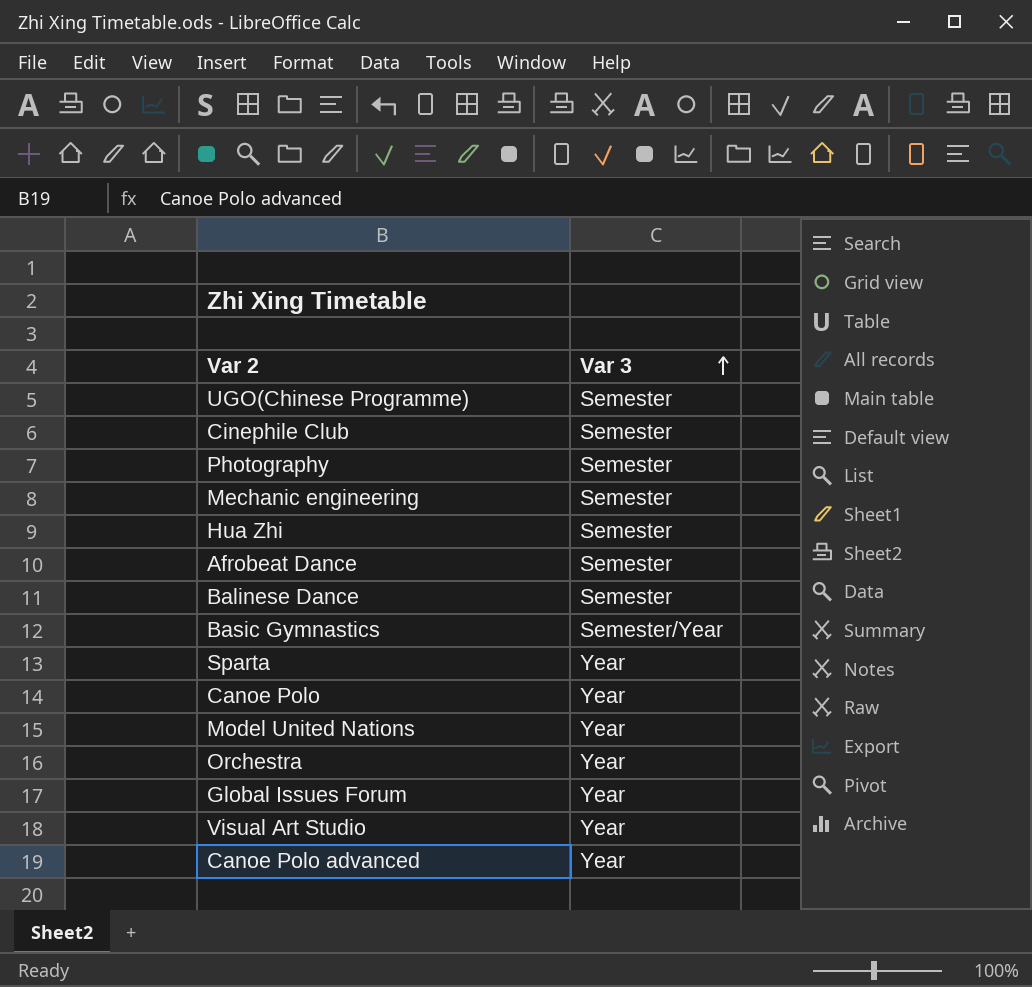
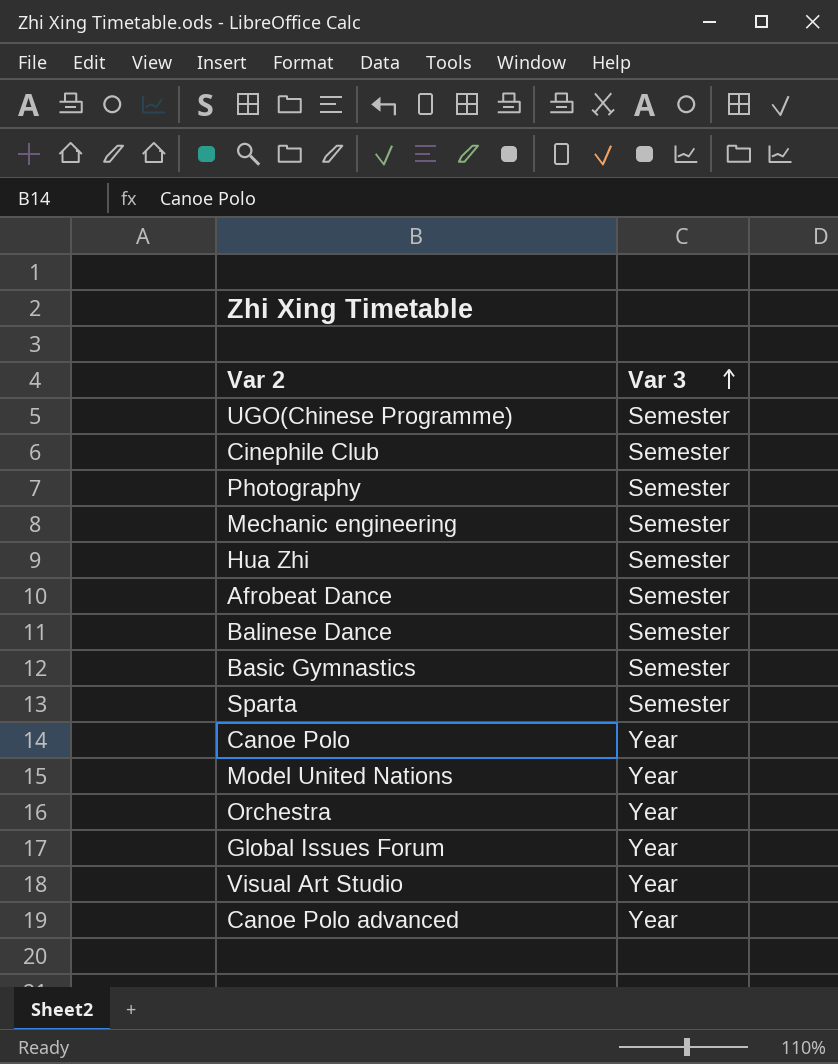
Basic Gymnastics | Var 3: Semester/Year -> Semester
Sparta | Var 3: Year -> Semester

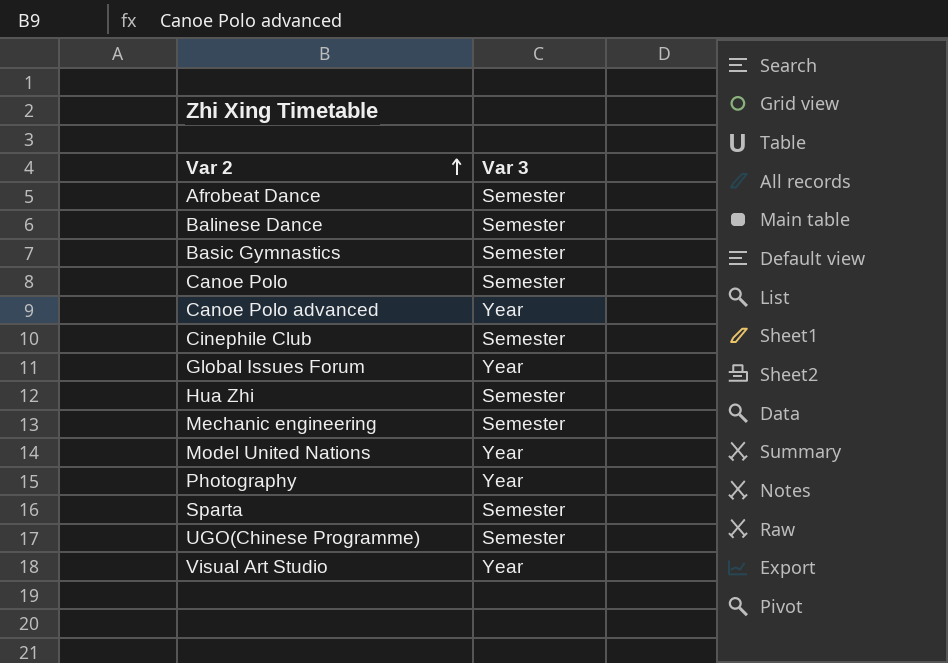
row order: Var 3 ascending -> Var 2 ascending
row Orchestra: Year -> none
Canoe Polo | Var 3: Year -> Semester
Photography | Var 3: Semester -> Year

